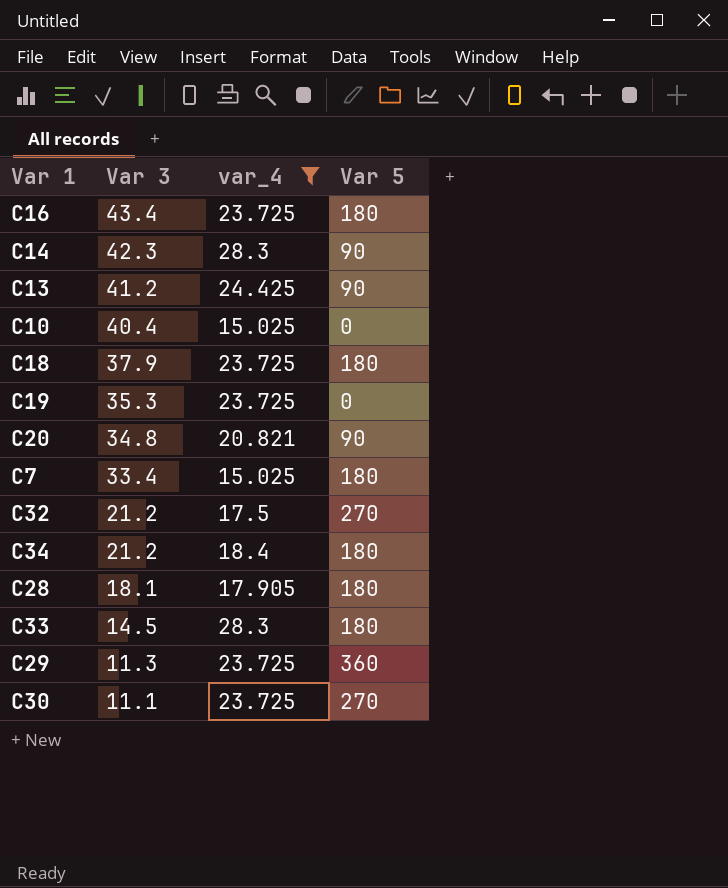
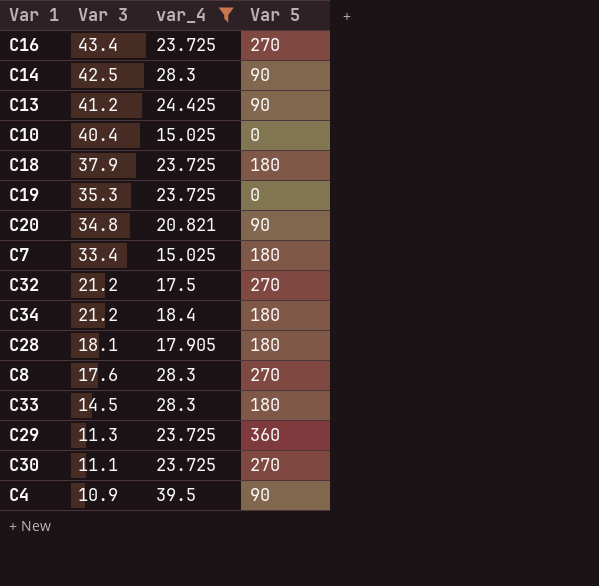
C16 | Var 5: 180 -> 270
C14 | Var 3: 42.3 -> 42.5
row C8: none -> 17.6 | 28.3 | 270
row C4: none -> 10.9 | 39.5 | 90

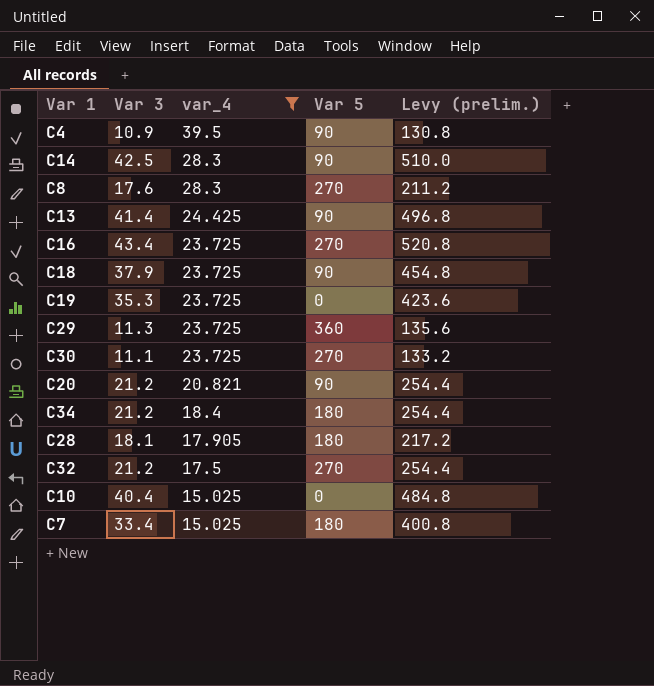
row order: Var 3 descending -> var_4 descending
column Levy (prelim.) | formula: none -> [Var 3] * 12
row C33: 14.5 | 28.3 | 180 -> none
C13 | Var 3: 41.2 -> 41.4
C18 | Var 5: 180 -> 90
C20 | Var 3: 34.8 -> 21.2

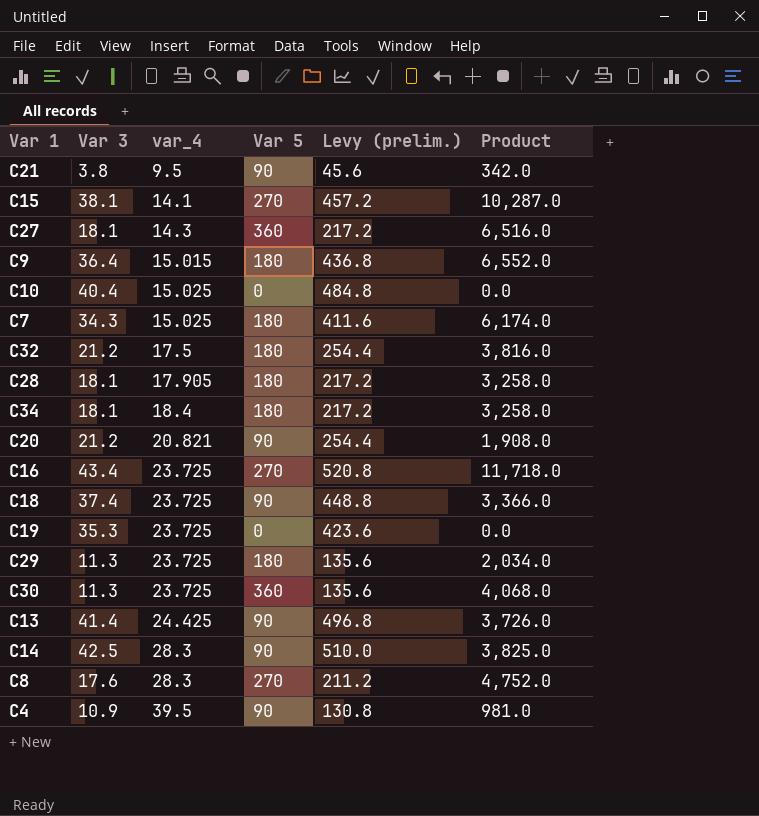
filter: var_4 >= 15.025 -> none
row order: var_4 descending -> var_4 ascending
column Product | formula: none -> [Var 3] * [Var 5]
C7 | Var 3: 33.4 -> 34.3
C7 | Levy (prelim.): 400.8 -> 411.6
C32 | Var 5: 270 -> 180
C34 | Var 3: 21.2 -> 18.1
C34 | Levy (prelim.): 254.4 -> 217.2
C18 | Var 3: 37.9 -> 37.4
C18 | Levy (prelim.): 454.8 -> 448.8
C29 | Var 5: 360 -> 180
C30 | Var 3: 11.1 -> 11.3
C30 | Var 5: 270 -> 360
C30 | Levy (prelim.): 133.2 -> 135.6

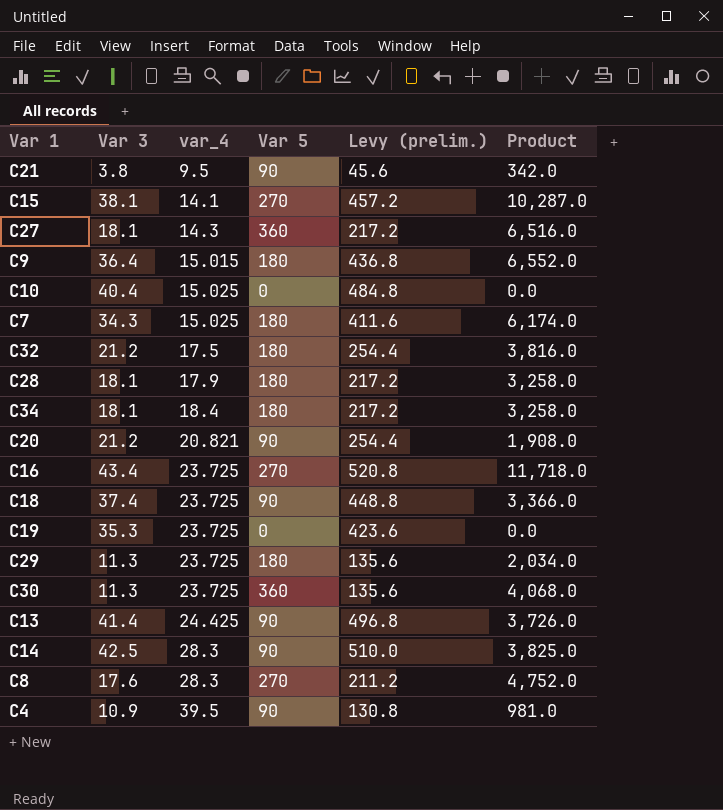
C28 | var_4: 17.905 -> 17.9

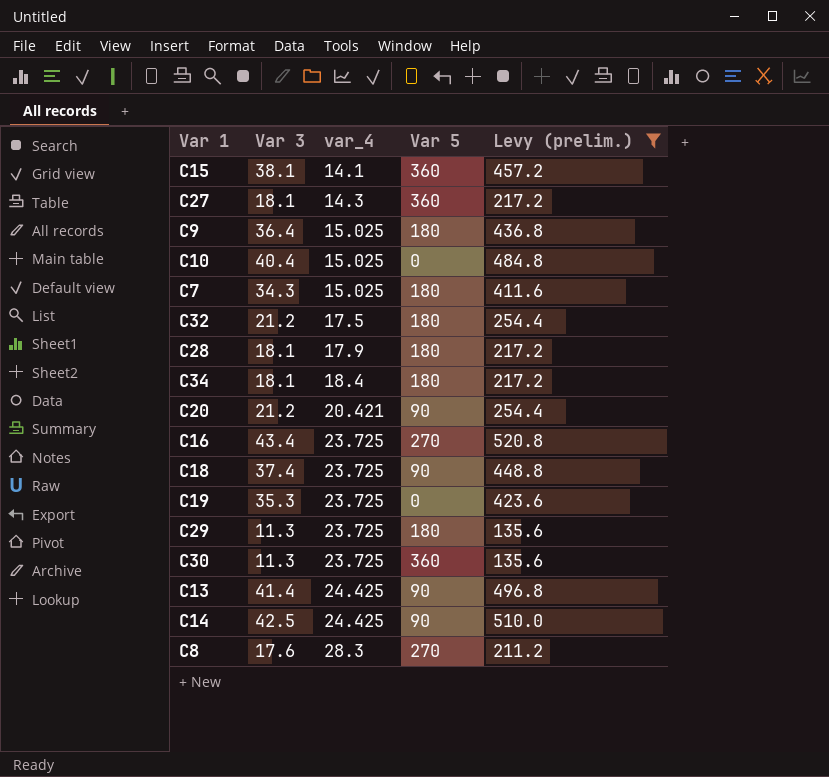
filter: none -> Levy (prelim.) >= 135.6
column Product | formula: [Var 3] * [Var 5] -> none
C15 | Var 5: 270 -> 360
C9 | var_4: 15.015 -> 15.025
C20 | var_4: 20.821 -> 20.421
C14 | var_4: 28.3 -> 24.425

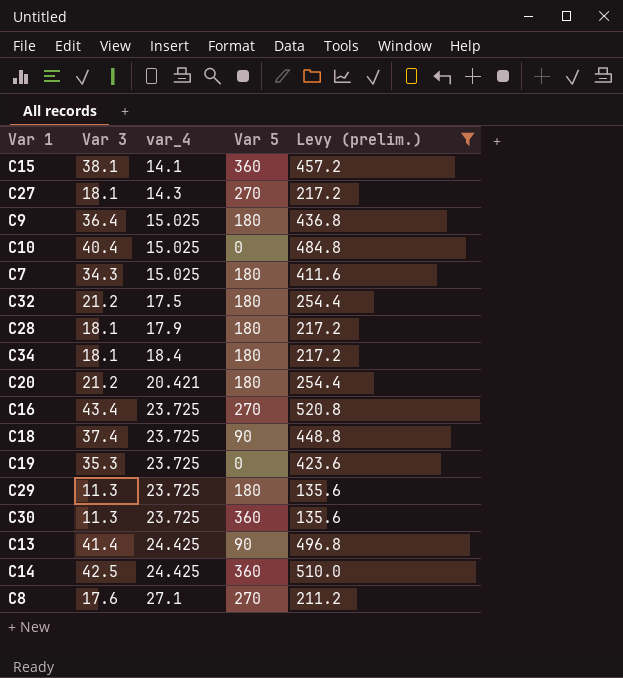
C27 | Var 5: 360 -> 270
C20 | Var 5: 90 -> 180
C14 | Var 5: 90 -> 360
C8 | var_4: 28.3 -> 27.1

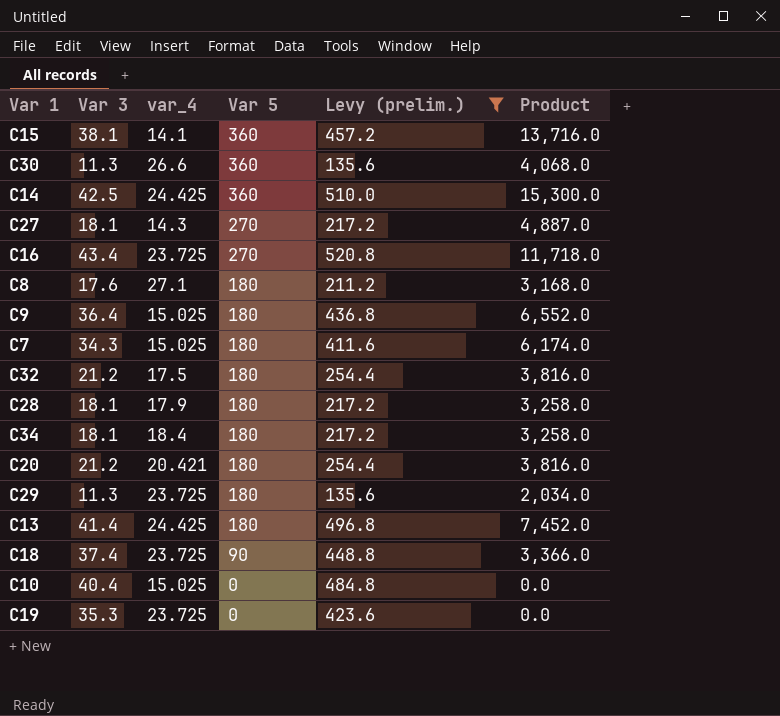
row order: var_4 ascending -> Var 5 descending
column Product | formula: none -> [Var 3] * [Var 5]
C30 | var_4: 23.725 -> 26.6
C8 | Var 5: 270 -> 180
C13 | Var 5: 90 -> 180

